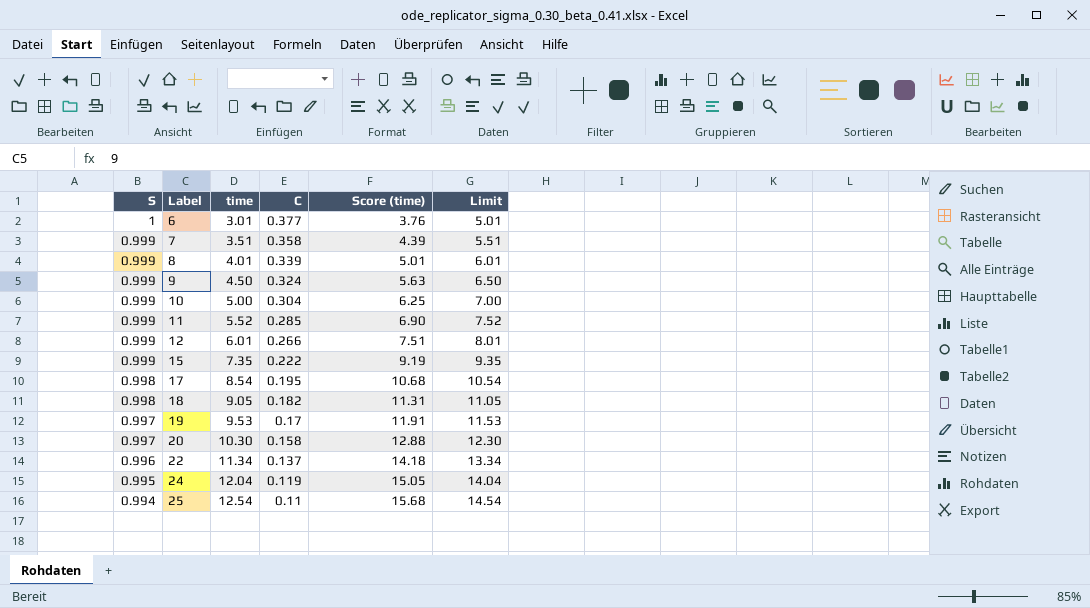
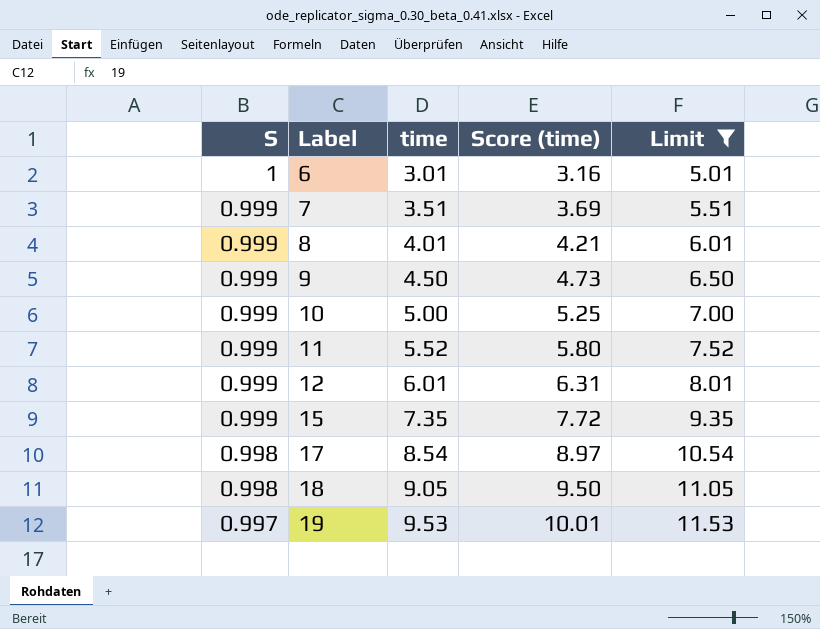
filter: none -> Limit <= 11.53
column C | position: 4 -> none
column Score (time) | formula: [time] * 1.25 -> [time] * 1.05

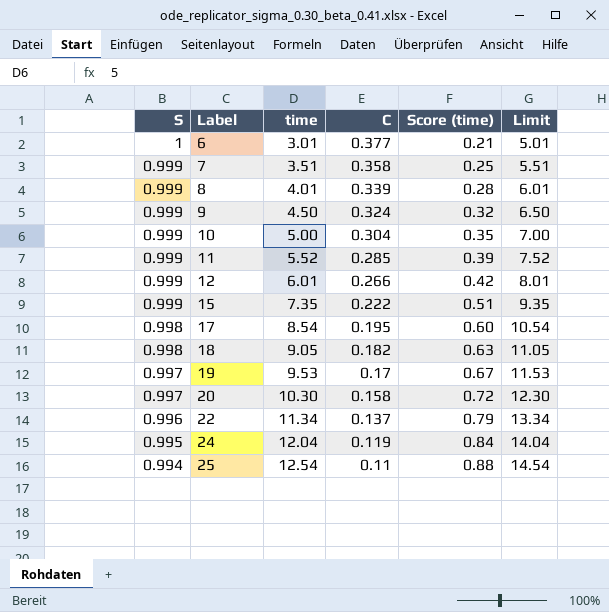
filter: Limit <= 11.53 -> none
column C | position: none -> 4
column Score (time) | formula: [time] * 1.05 -> [time] * 0.07

